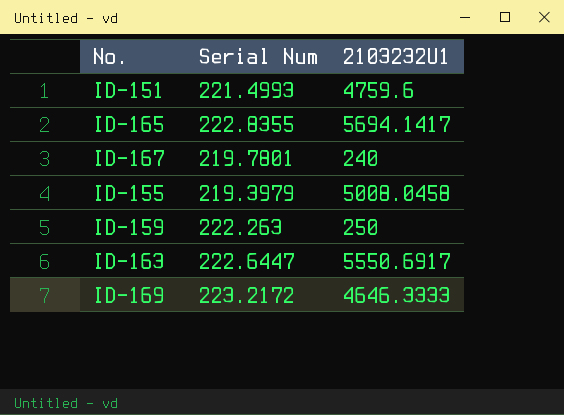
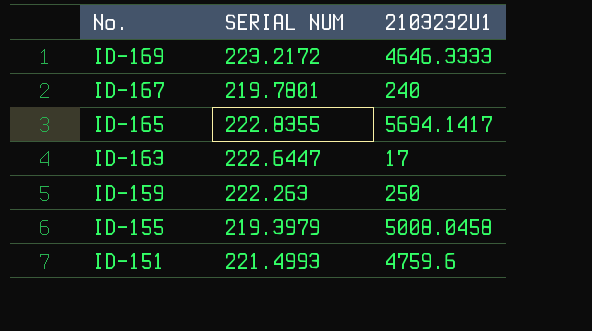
row order: none -> No. descending
column name: Serial Num -> SERIAL NUM
ID-163 | 2103232U1: 5550.6917 -> 17

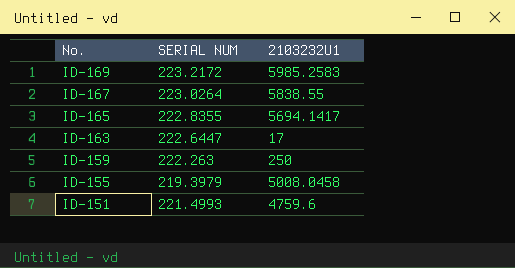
ID-169 | 2103232U1: 4646.3333 -> 5985.2583
ID-167 | SERIAL NUM: 219.7801 -> 223.0264
ID-167 | 2103232U1: 240 -> 5838.55

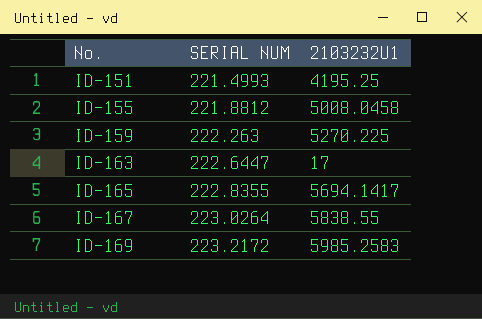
row order: No. descending -> No. ascending
ID-151 | 2103232U1: 4759.6 -> 4195.25
ID-155 | SERIAL NUM: 219.3979 -> 221.8812
ID-159 | 2103232U1: 250 -> 5270.225

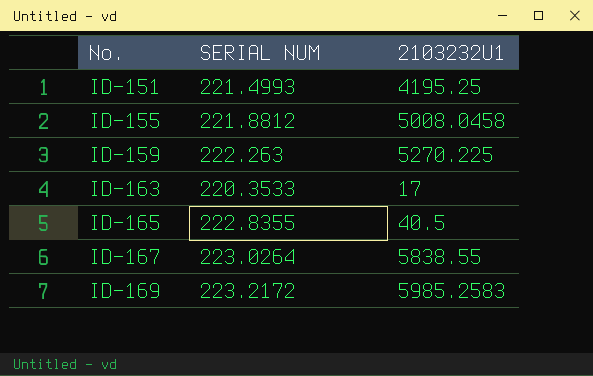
ID-163 | SERIAL NUM: 222.6447 -> 220.3533
ID-165 | 2103232U1: 5694.1417 -> 40.5

